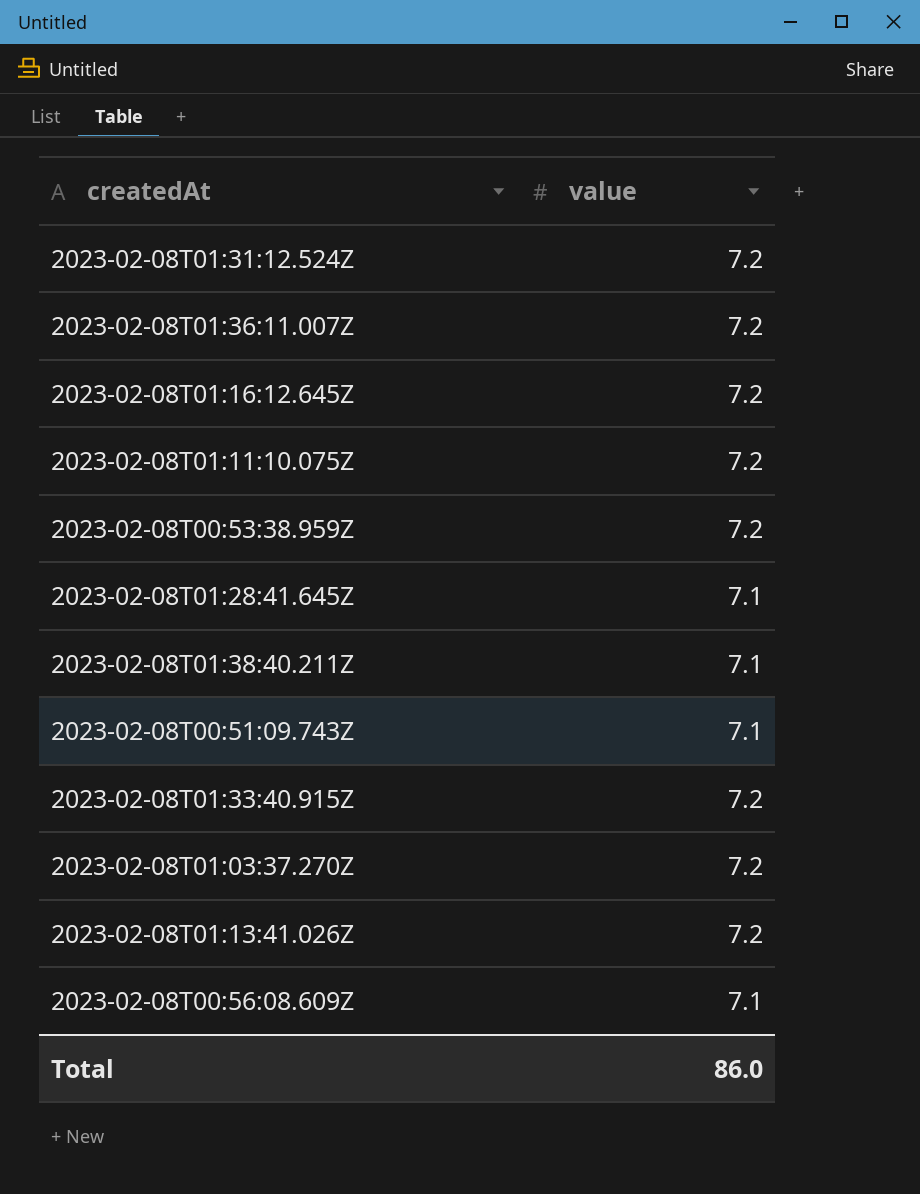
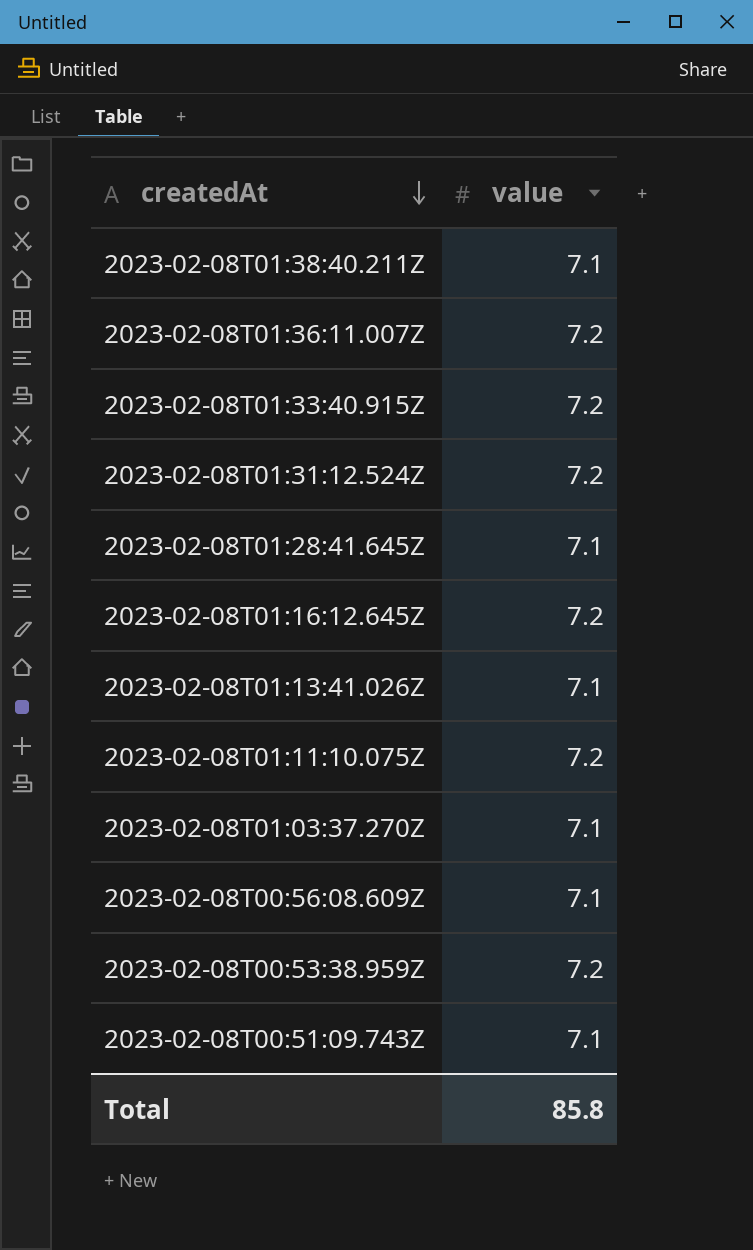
row order: none -> createdAt descending
2023-02-08T01:13:41.026Z | value: 7.2 -> 7.1
2023-02-08T01:03:37.270Z | value: 7.2 -> 7.1
Total | value: 86.0 -> 85.8

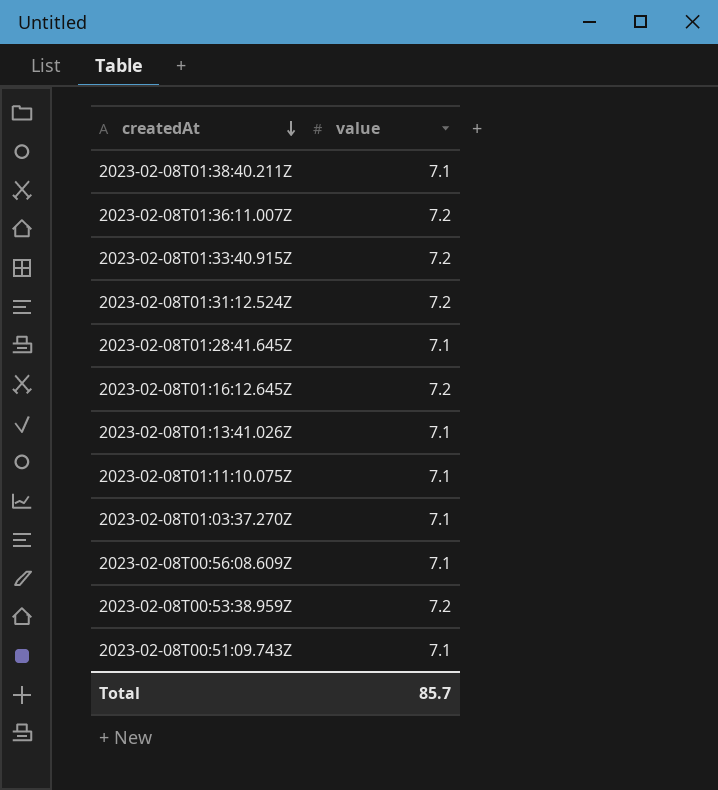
2023-02-08T01:11:10.075Z | value: 7.2 -> 7.1
Total | value: 85.8 -> 85.7

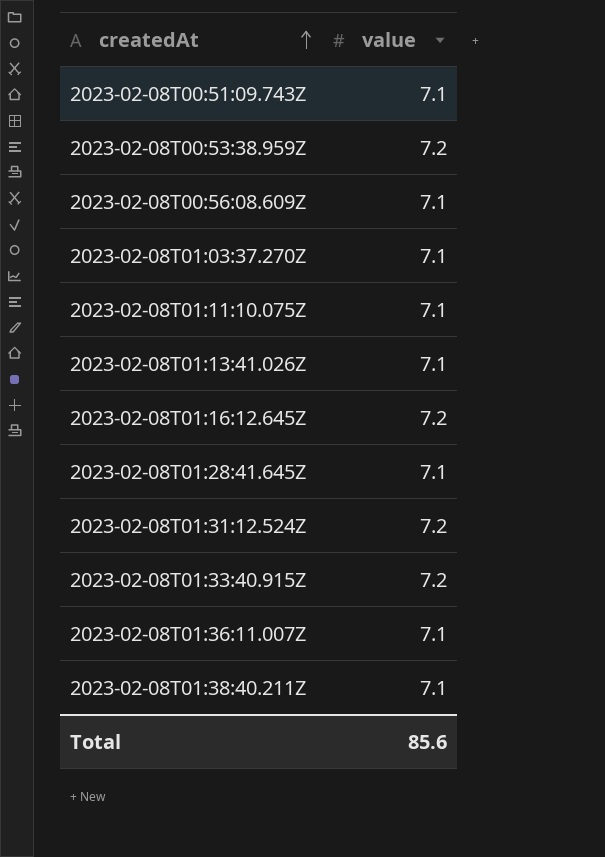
row order: createdAt descending -> createdAt ascending
2023-02-08T01:36:11.007Z | value: 7.2 -> 7.1
Total | value: 85.7 -> 85.6

